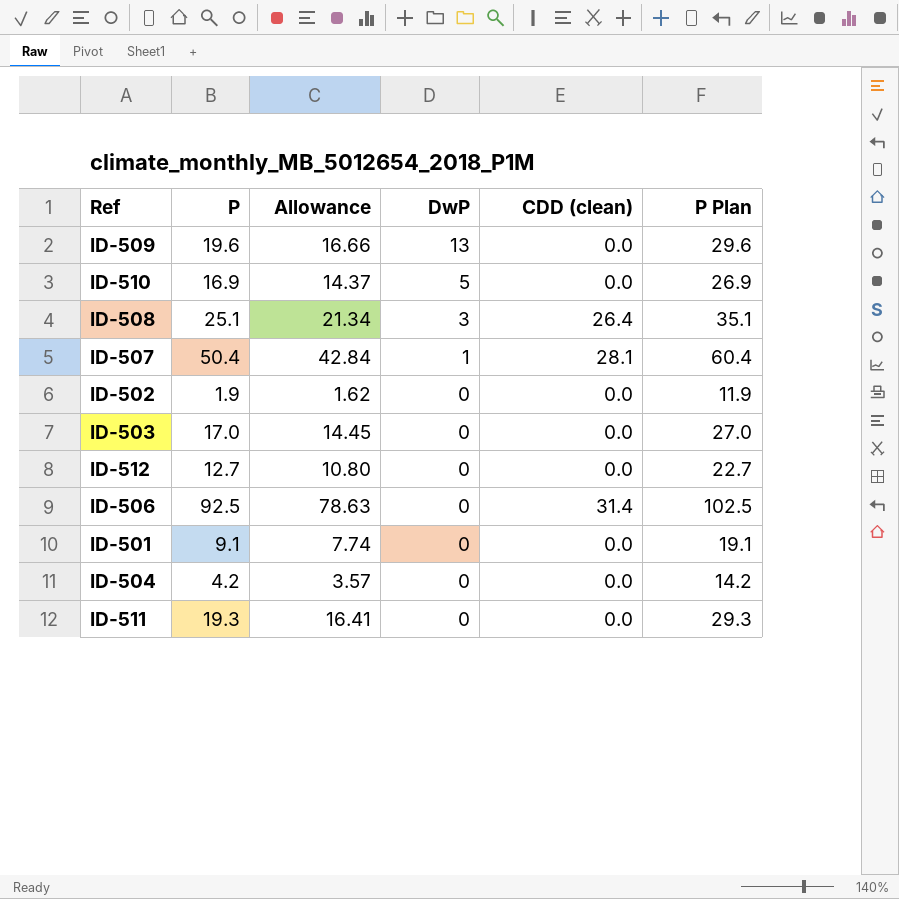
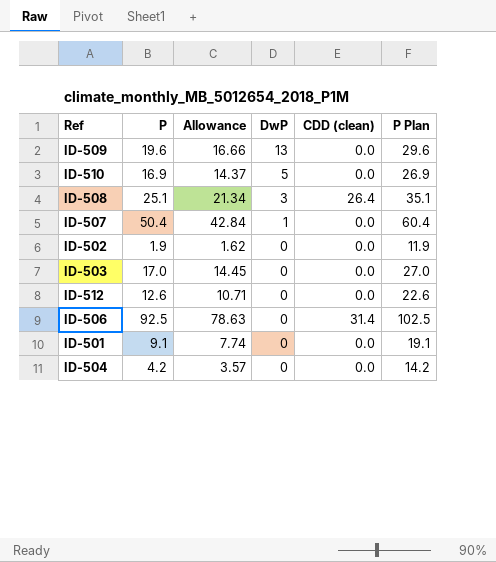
row ID-511: 19.3 | 16.41 | 0 | 0.0 | 29.3 -> none
ID-507 | CDD (clean): 28.1 -> 0.0
ID-512 | P: 12.7 -> 12.6
ID-512 | Allowance: 10.80 -> 10.71
ID-512 | P Plan: 22.7 -> 22.6

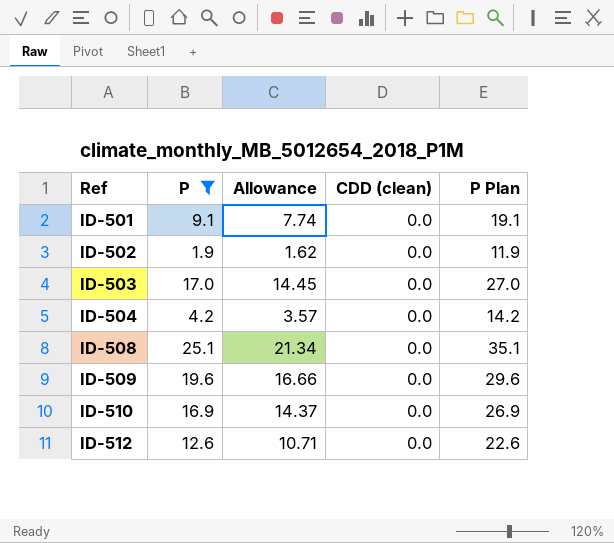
filter: none -> P <= 25.1
row order: DwP descending -> Ref ascending
column DwP | position: 4 -> none
ID-508 | CDD (clean): 26.4 -> 0.0

